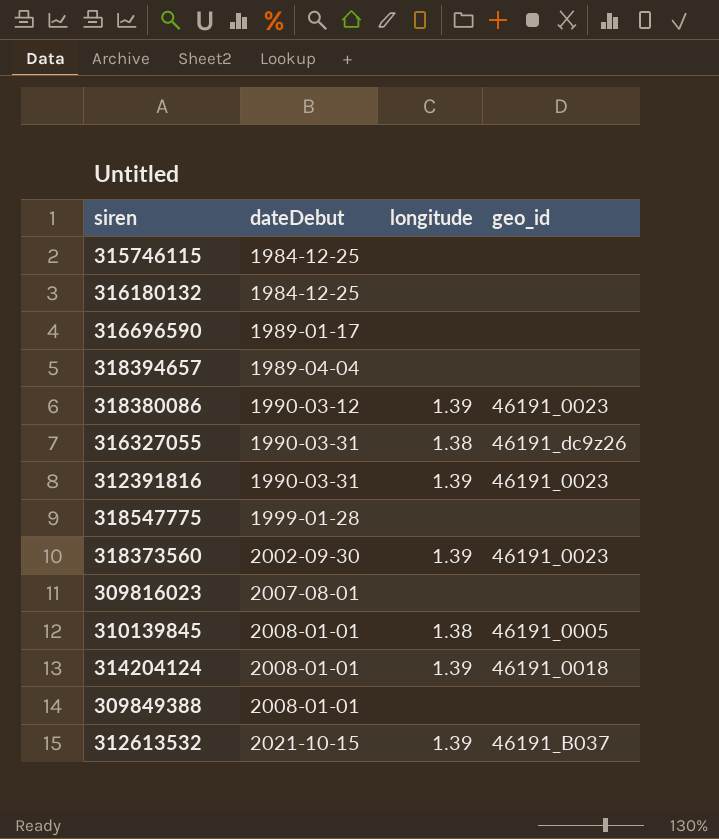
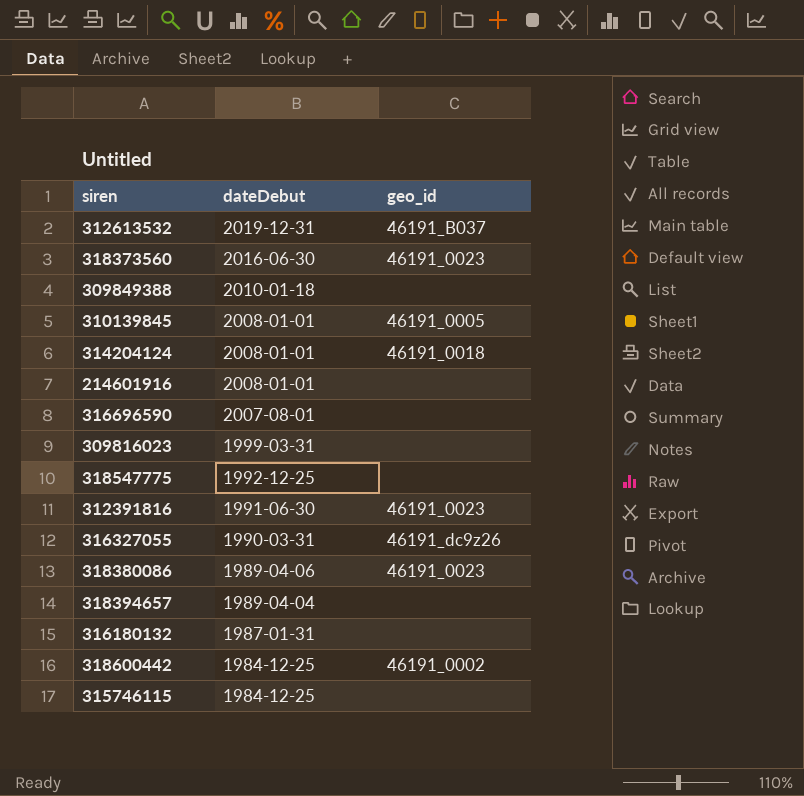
row order: dateDebut ascending -> dateDebut descending
column longitude | position: 3 -> none
312613532 | dateDebut: 2021-10-15 -> 2019-12-31
318373560 | dateDebut: 2002-09-30 -> 2016-06-30
309849388 | dateDebut: 2008-01-01 -> 2010-01-18
row 214601916: none -> 2008-01-01 | none
316696590 | dateDebut: 1989-01-17 -> 2007-08-01
309816023 | dateDebut: 2007-08-01 -> 1999-03-31
318547775 | dateDebut: 1999-01-28 -> 1992-12-25
312391816 | dateDebut: 1990-03-31 -> 1991-06-30
318380086 | dateDebut: 1990-03-12 -> 1989-04-06
316180132 | dateDebut: 1984-12-25 -> 1987-01-31
row 318600442: none -> 1984-12-25 | 46191_0002

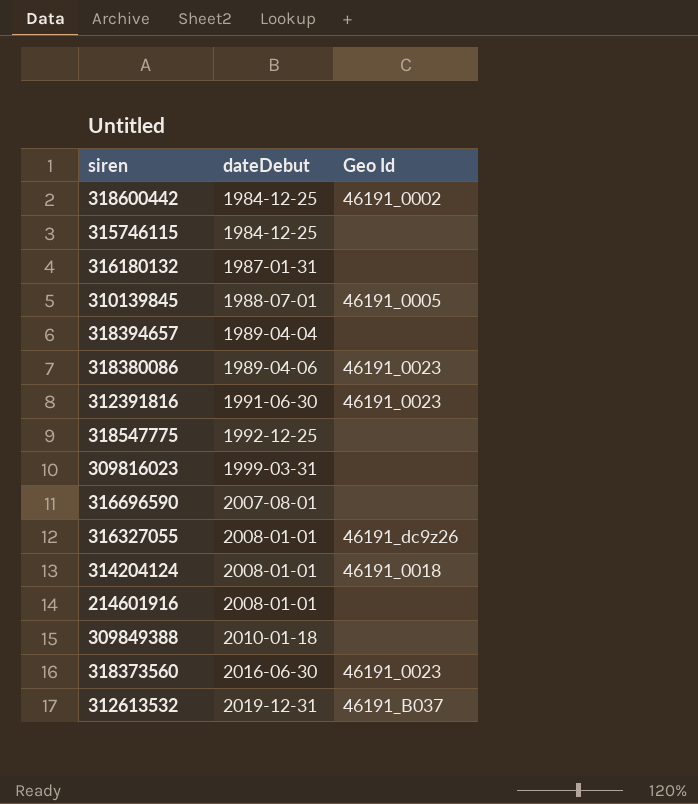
row order: dateDebut descending -> dateDebut ascending
column name: geo_id -> Geo Id
310139845 | dateDebut: 2008-01-01 -> 1988-07-01
316327055 | dateDebut: 1990-03-31 -> 2008-01-01

